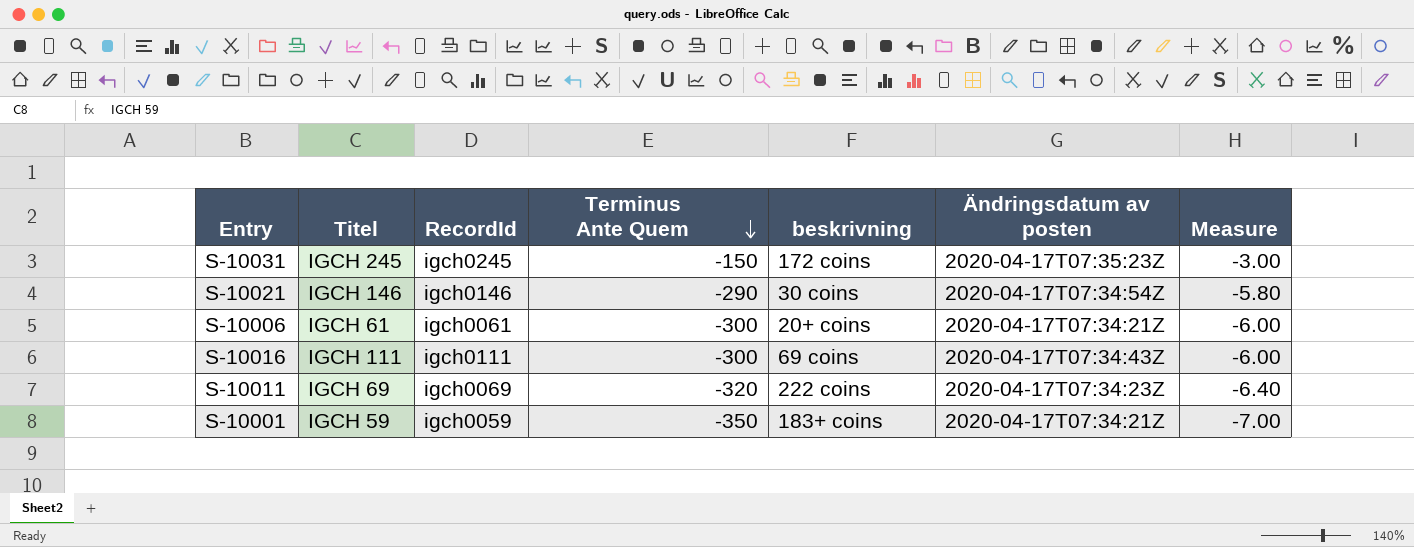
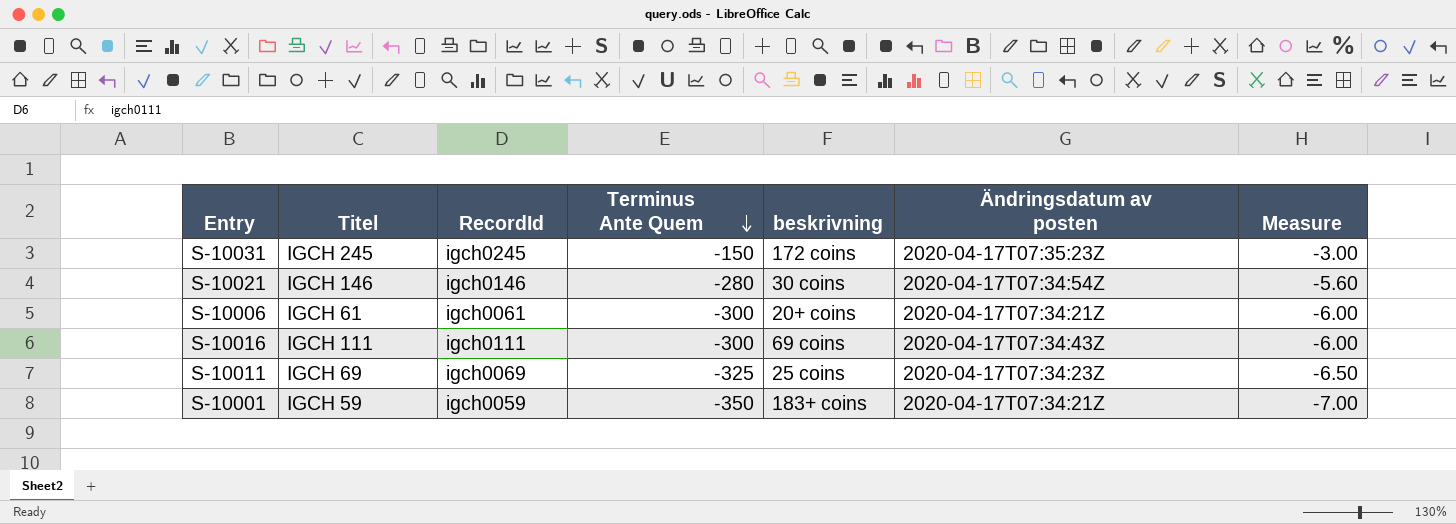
S-10021 | Terminus Ante Quem: -290 -> -280
S-10021 | Measure: -5.80 -> -5.60
S-10011 | Terminus Ante Quem: -320 -> -325
S-10011 | beskrivning: 222 coins -> 25 coins
S-10011 | Measure: -6.40 -> -6.50

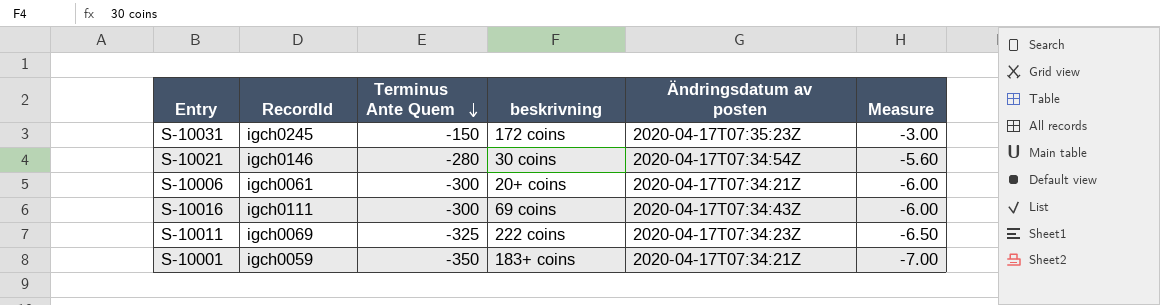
column Titel | position: 2 -> none
S-10011 | beskrivning: 25 coins -> 222 coins

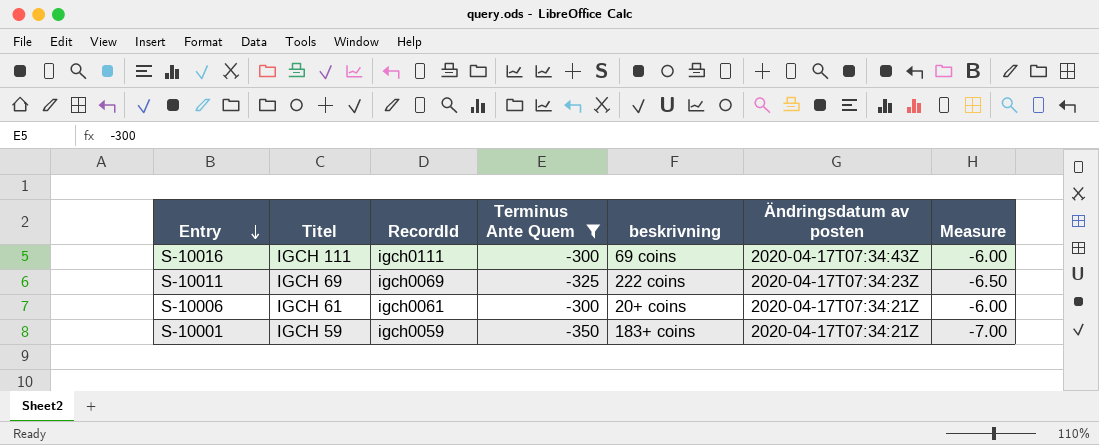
filter: none -> Terminus Ante Quem <= -300
row order: Terminus Ante Quem descending -> Entry descending
column Titel | position: none -> 2

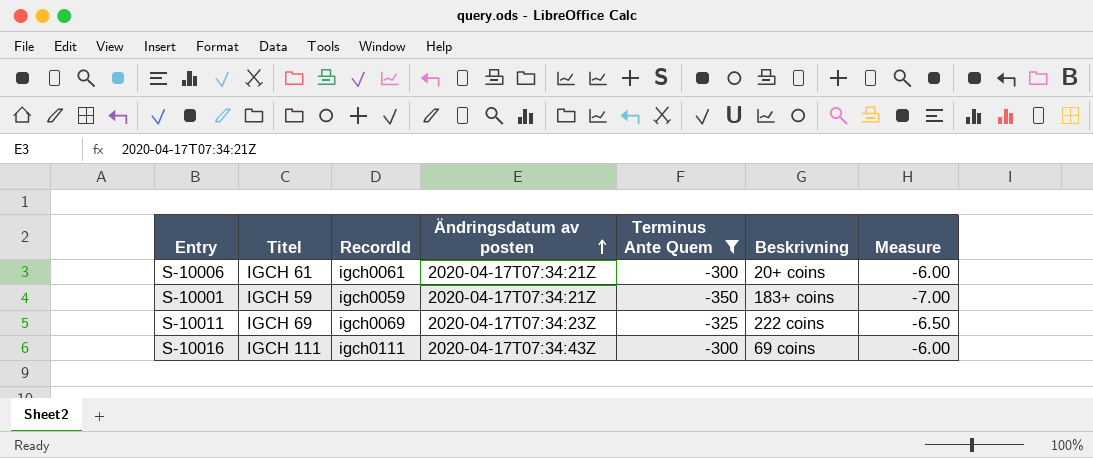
row order: Entry descending -> Ändringsdatum av posten ascending
column Ändringsdatum av posten | position: 6 -> 4
column name: beskrivning -> Beskrivning

